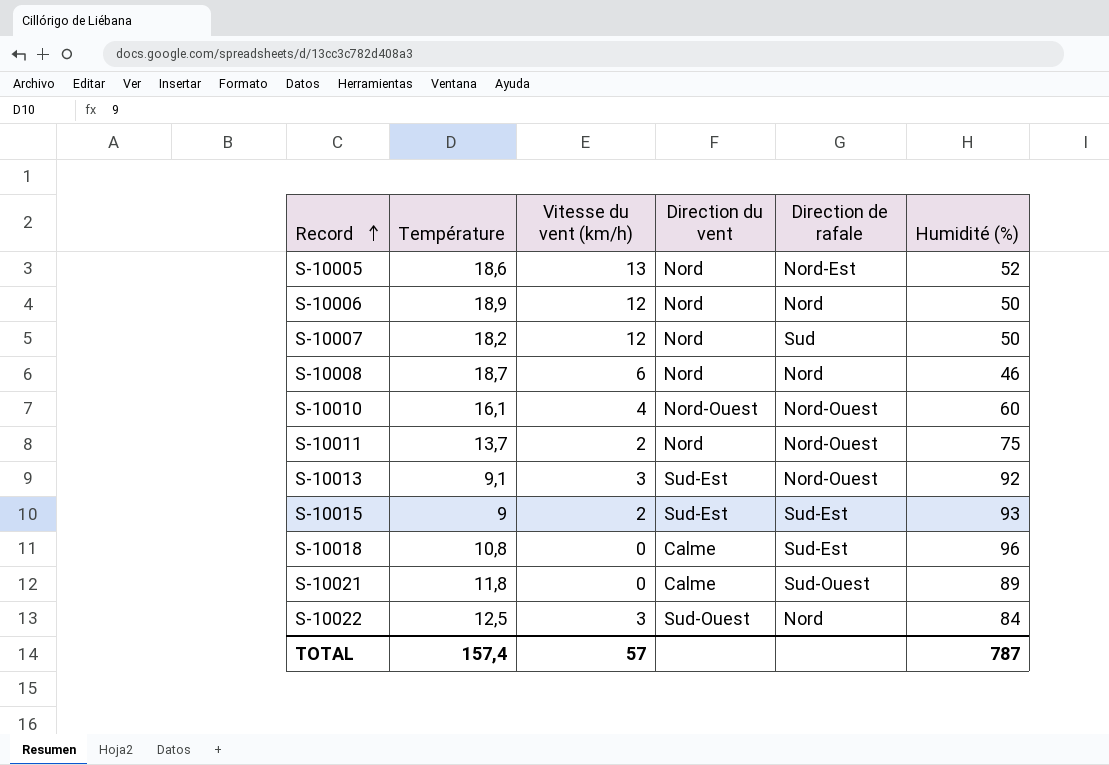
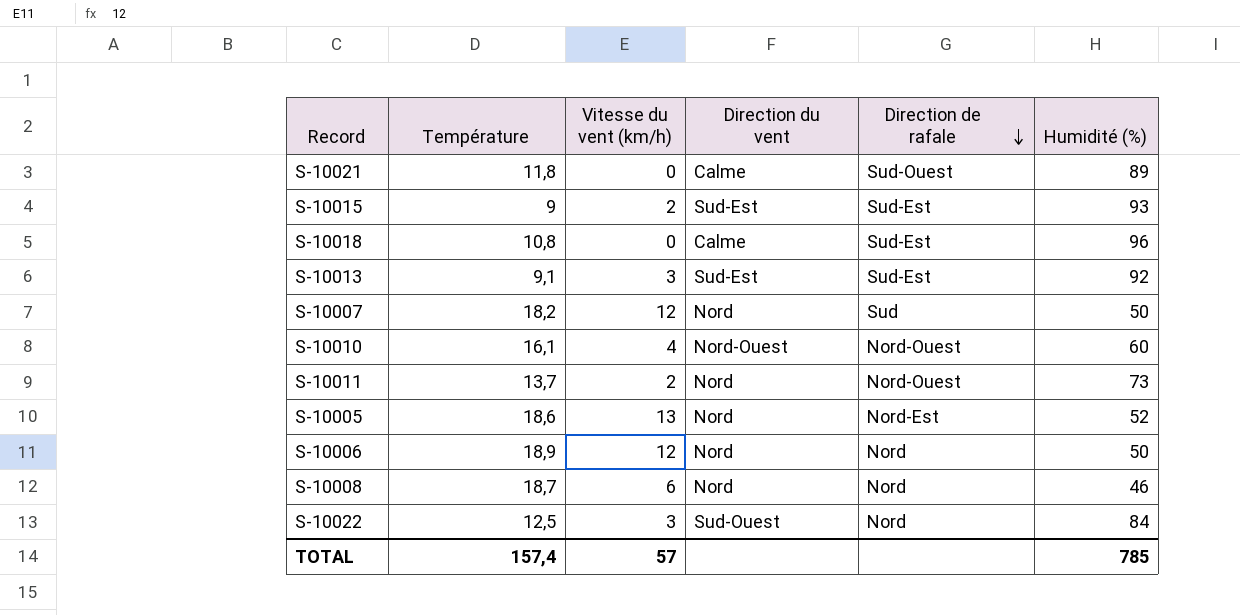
row order: Record ascending -> Direction de rafale descending
S-10013 | Direction de rafale: Nord-Ouest -> Sud-Est
S-10011 | Humidité (%): 75 -> 73
TOTAL | Humidité (%): 787 -> 785

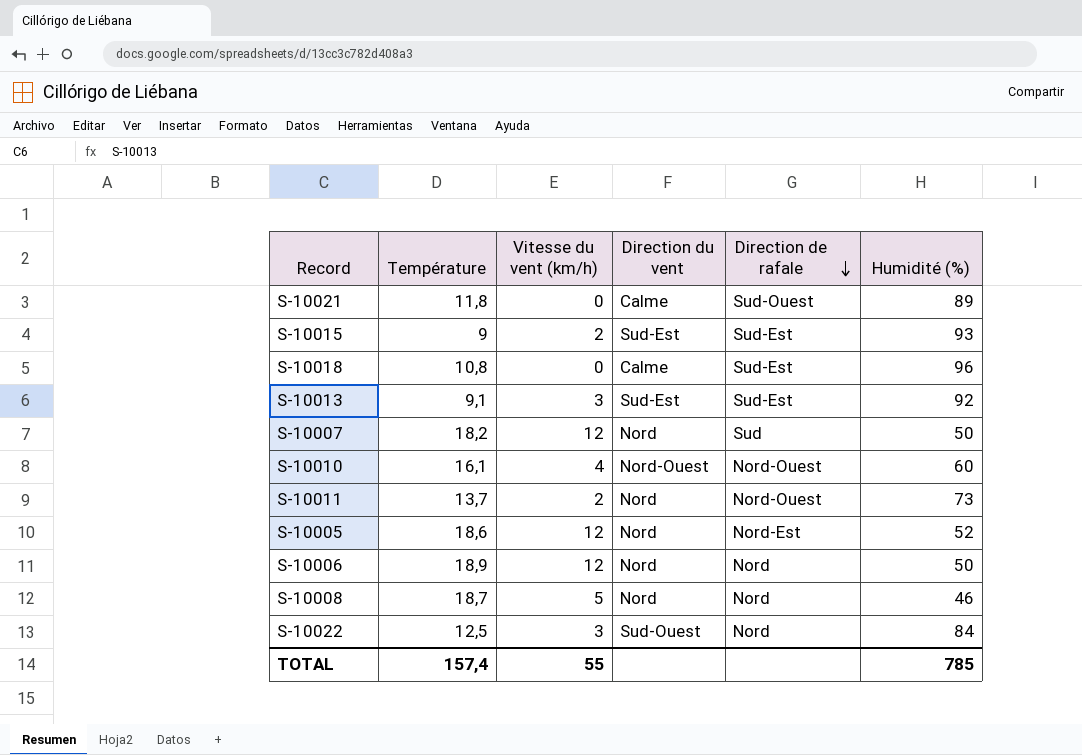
S-10005 | Vitesse du vent (km/h): 13 -> 12
S-10008 | Vitesse du vent (km/h): 6 -> 5
TOTAL | Vitesse du vent (km/h): 57 -> 55

